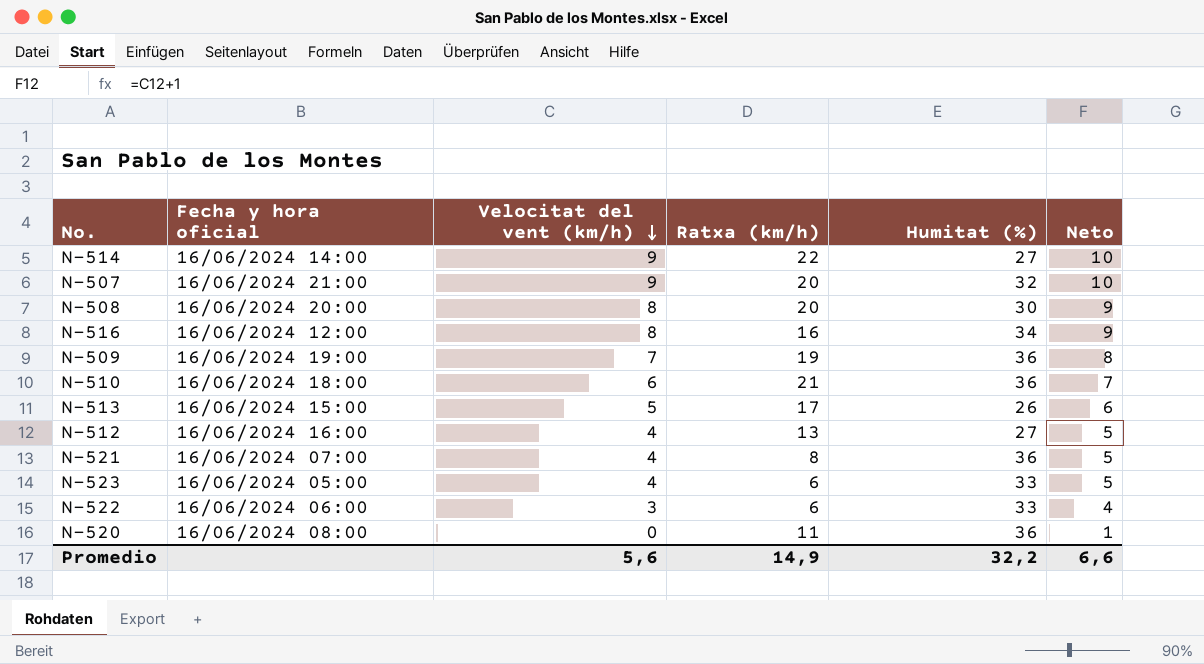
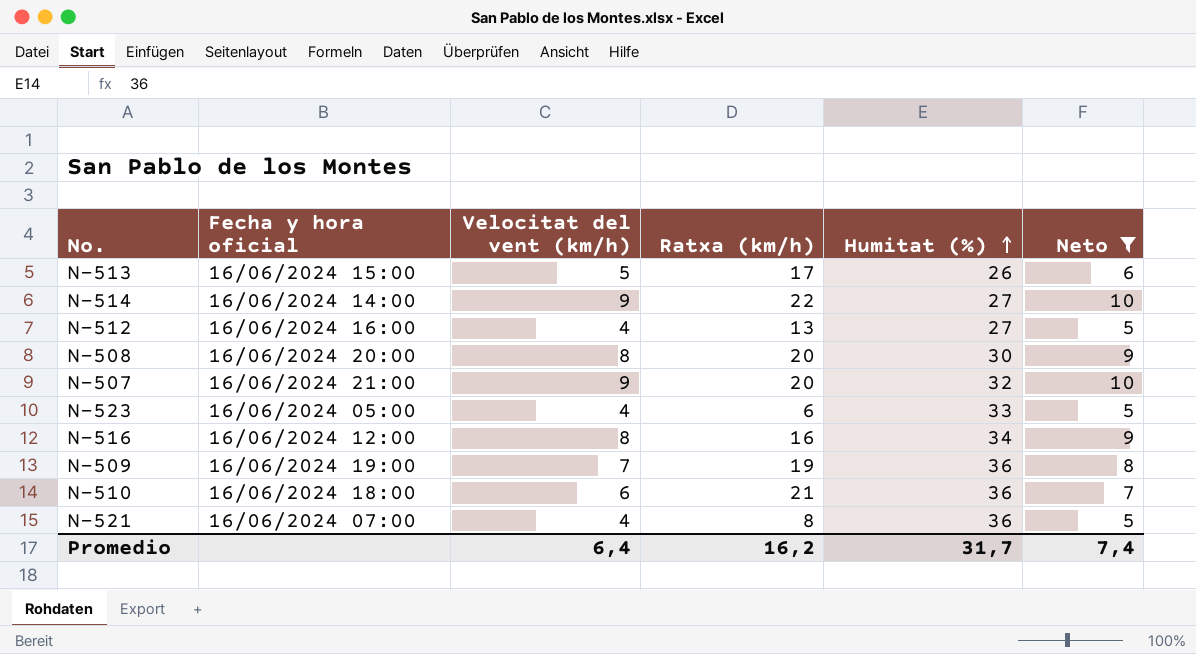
filter: none -> Neto >= 5
row order: Velocitat del vent (km/h) descending -> Humitat (%) ascending
Promedio | Velocitat del vent (km/h): 5,6 -> 6,4
Promedio | Ratxa (km/h): 14,9 -> 16,2
Promedio | Humitat (%): 32,2 -> 31,7
Promedio | Neto: 6,6 -> 7,4

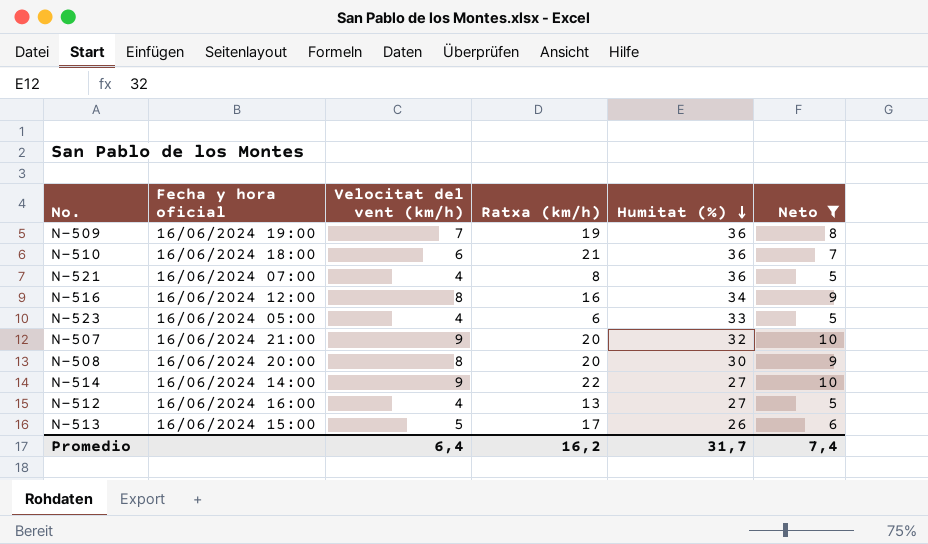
row order: Humitat (%) ascending -> Humitat (%) descending

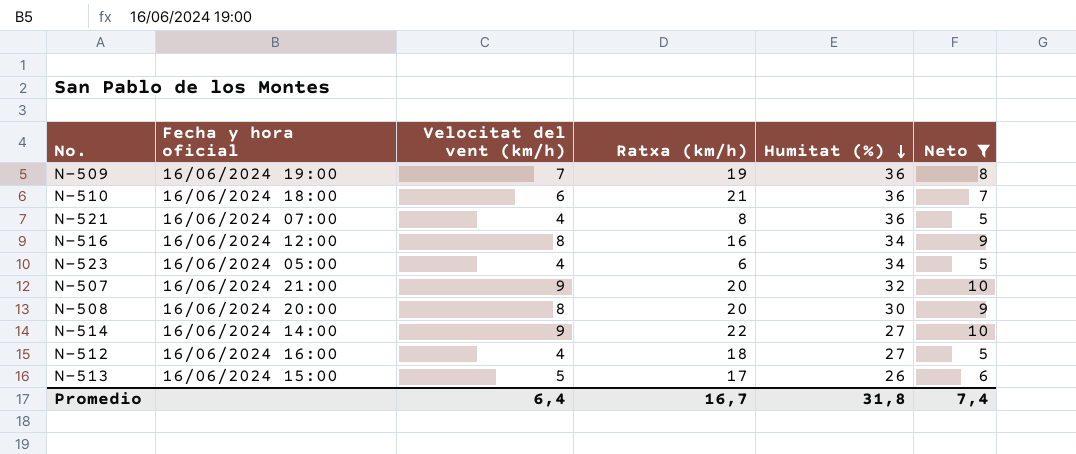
N-523 | Humitat (%): 33 -> 34
N-512 | Ratxa (km/h): 13 -> 18
Promedio | Ratxa (km/h): 16,2 -> 16,7
Promedio | Humitat (%): 31,7 -> 31,8

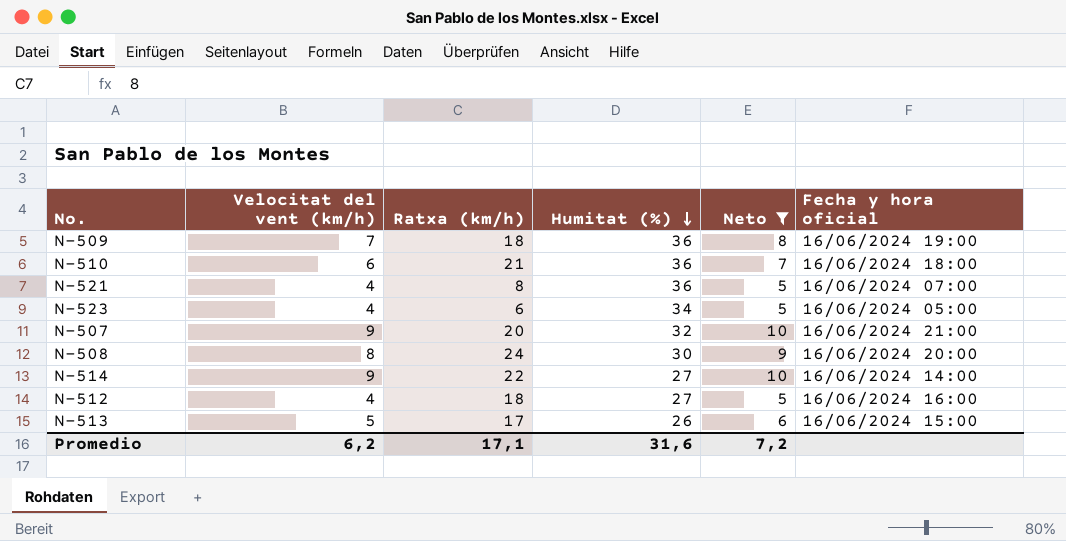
column Fecha y hora oficial | position: 2 -> 6
row N-516: 16/06/2024 12:00 | 8 | 16 | 34 | 9 -> none
N-509 | Ratxa (km/h): 19 -> 18
N-508 | Ratxa (km/h): 20 -> 24
Promedio | Velocitat del vent (km/h): 6,4 -> 6,2
Promedio | Ratxa (km/h): 16,7 -> 17,1
Promedio | Humitat (%): 31,8 -> 31,6
Promedio | Neto: 7,4 -> 7,2

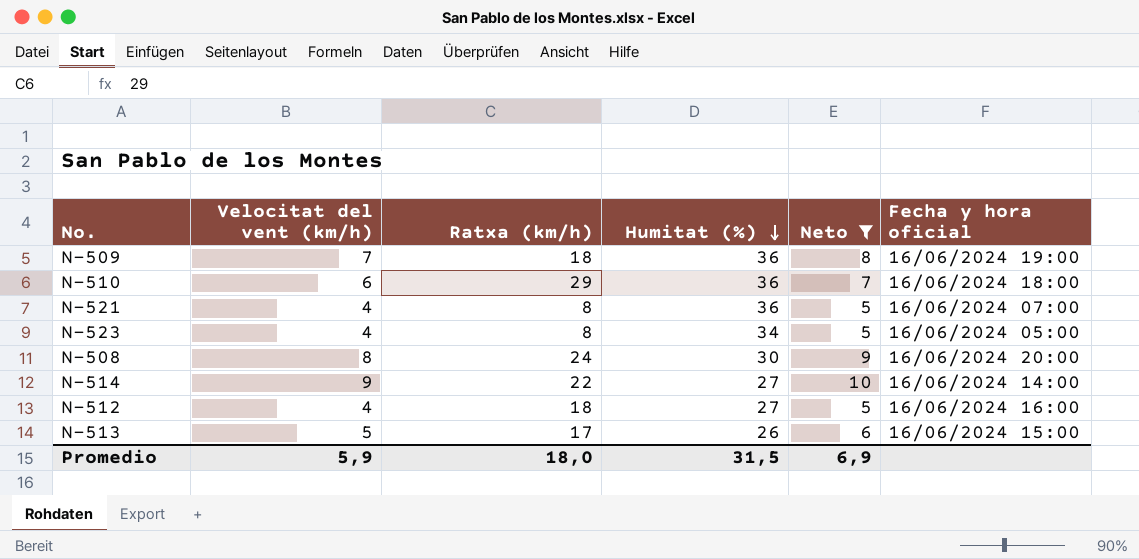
row N-507: 9 | 20 | 32 | 10 | 16/06/2024 21:00 -> none
N-510 | Ratxa (km/h): 21 -> 29
N-523 | Ratxa (km/h): 6 -> 8
Promedio | Velocitat del vent (km/h): 6,2 -> 5,9
Promedio | Ratxa (km/h): 17,1 -> 18,0
Promedio | Humitat (%): 31,6 -> 31,5
Promedio | Neto: 7,2 -> 6,9

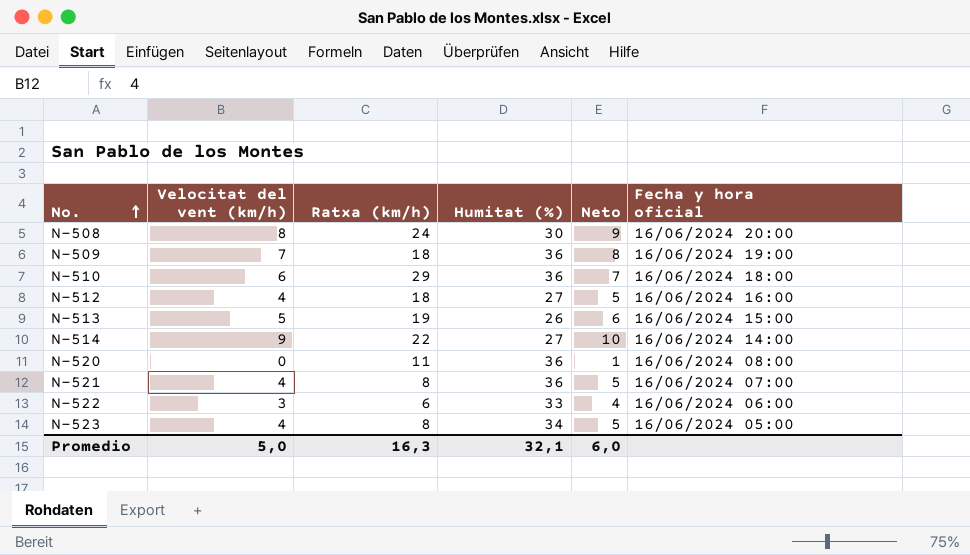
filter: Neto >= 5 -> none
row order: Humitat (%) descending -> No. ascending
N-513 | Ratxa (km/h): 17 -> 19
Promedio | Velocitat del vent (km/h): 5,9 -> 5,0
Promedio | Ratxa (km/h): 18,0 -> 16,3
Promedio | Humitat (%): 31,5 -> 32,1
Promedio | Neto: 6,9 -> 6,0

